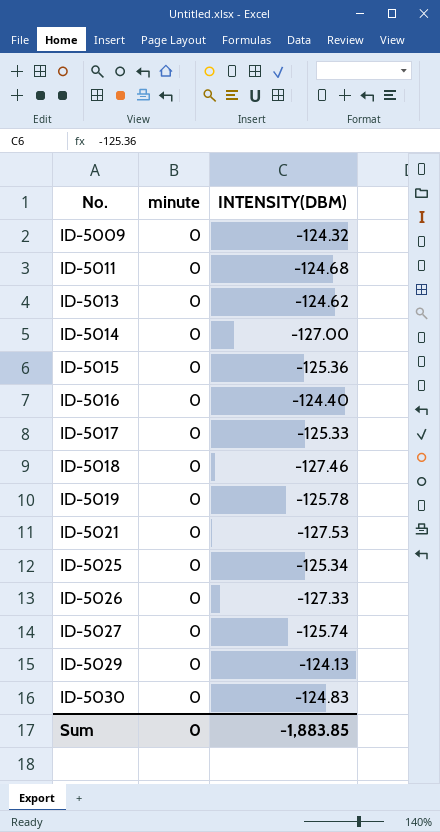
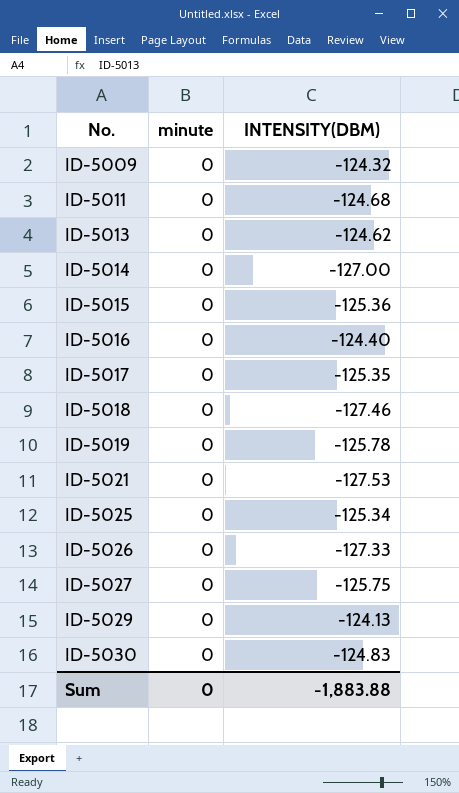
ID-5017 | INTENSITY(DBM): -125.33 -> -125.35
ID-5027 | INTENSITY(DBM): -125.74 -> -125.75
Sum | INTENSITY(DBM): -1,883.85 -> -1,883.88

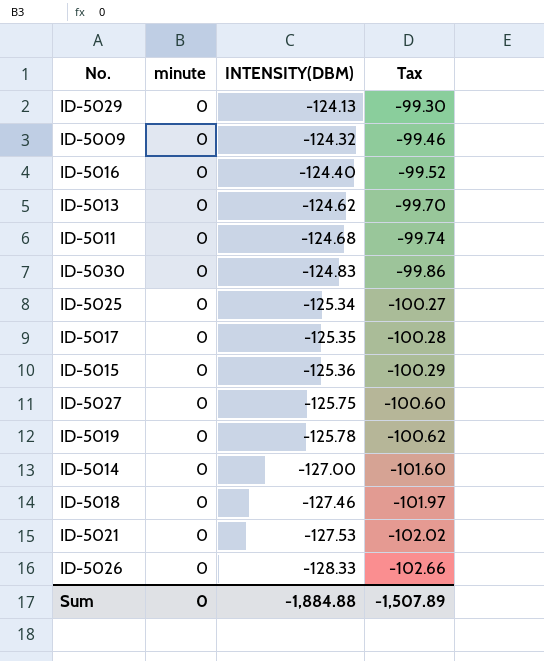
row order: No. ascending -> INTENSITY(DBM) descending
column Tax | formula: none -> [INTENSITY(DBM)] * 0.8
ID-5026 | INTENSITY(DBM): -127.33 -> -128.33
Sum | INTENSITY(DBM): -1,883.88 -> -1,884.88

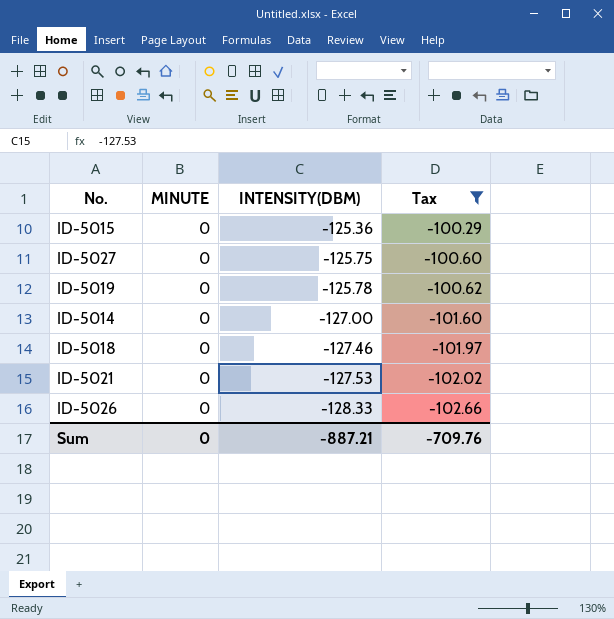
filter: none -> Tax <= -100.29
column name: minute -> MINUTE
Sum | INTENSITY(DBM): -1,884.88 -> -887.21
Sum | Tax: -1,507.89 -> -709.76

